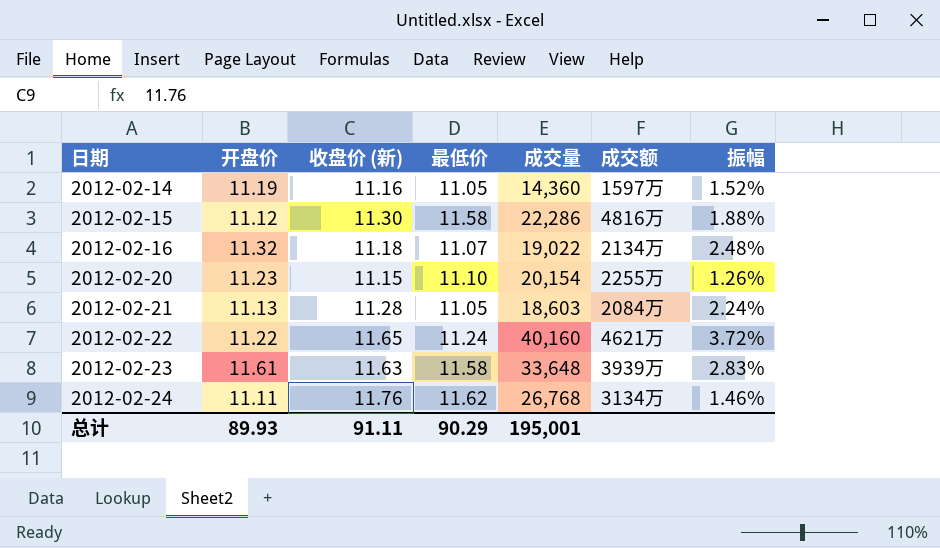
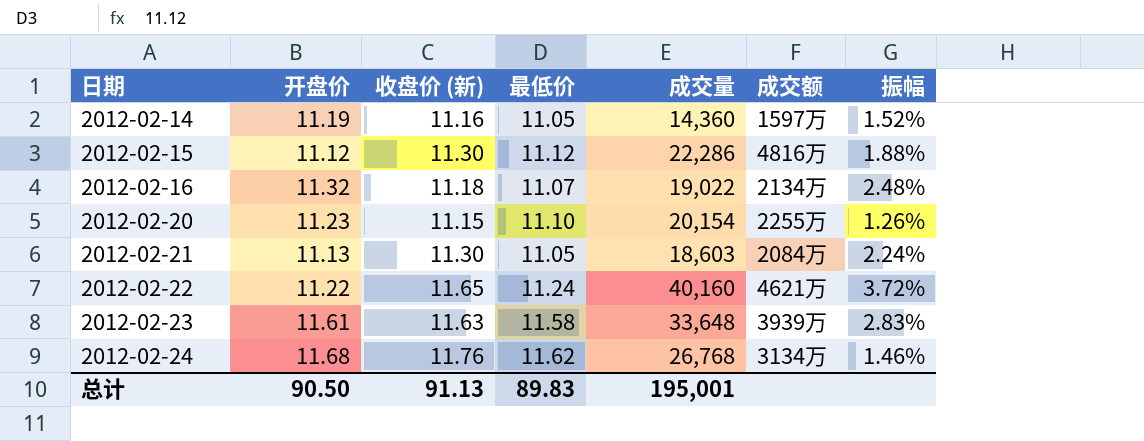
2012-02-15 | 最低价: 11.58 -> 11.12
2012-02-21 | 收盘价 (新): 11.28 -> 11.30
2012-02-24 | 开盘价: 11.11 -> 11.68
总计 | 开盘价: 89.93 -> 90.50
总计 | 收盘价 (新): 91.11 -> 91.13
总计 | 最低价: 90.29 -> 89.83

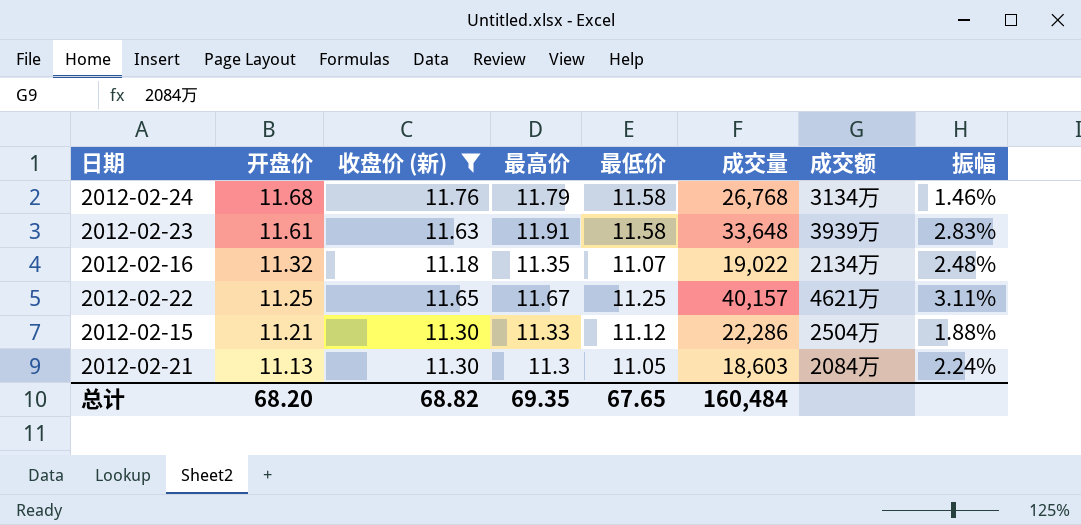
filter: none -> 收盘价 (新) >= 11.18
row order: 日期 ascending -> 开盘价 descending
column 最高价 | position: none -> 4
2012-02-24 | 最低价: 11.62 -> 11.58
2012-02-22 | 开盘价: 11.22 -> 11.25
2012-02-22 | 最低价: 11.24 -> 11.25
2012-02-22 | 成交量: 40,160 -> 40,157
2012-02-22 | 振幅: 3.72% -> 3.11%
2012-02-15 | 开盘价: 11.12 -> 11.21
2012-02-15 | 成交额: 4816万 -> 2504万
总计 | 开盘价: 90.50 -> 68.20
总计 | 收盘价 (新): 91.13 -> 68.82
总计 | 最低价: 89.83 -> 67.65
总计 | 成交量: 195,001 -> 160,484

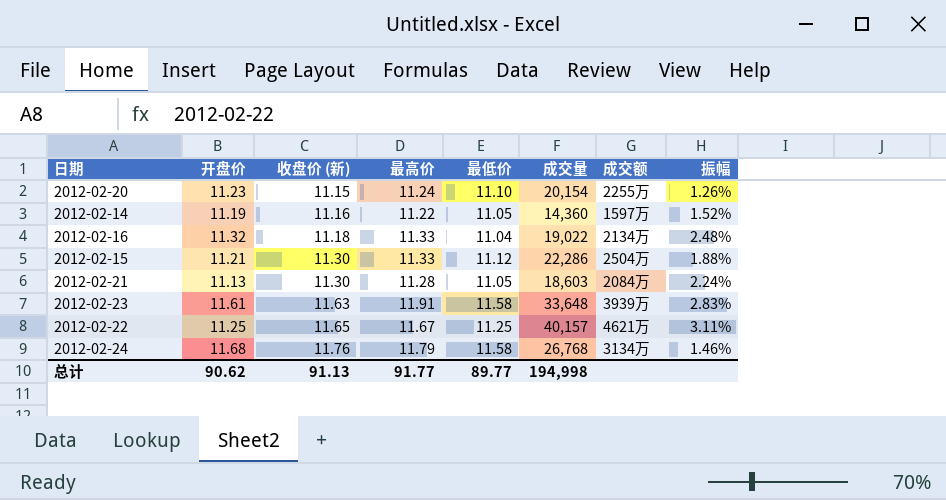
filter: 收盘价 (新) >= 11.18 -> none
row order: 开盘价 descending -> 收盘价 (新) ascending
2012-02-16 | 最高价: 11.35 -> 11.33
2012-02-16 | 最低价: 11.07 -> 11.04
2012-02-21 | 最高价: 11.3 -> 11.28
总计 | 开盘价: 68.20 -> 90.62
总计 | 收盘价 (新): 68.82 -> 91.13
总计 | 最高价: 69.35 -> 91.77
总计 | 最低价: 67.65 -> 89.77
总计 | 成交量: 160,484 -> 194,998

